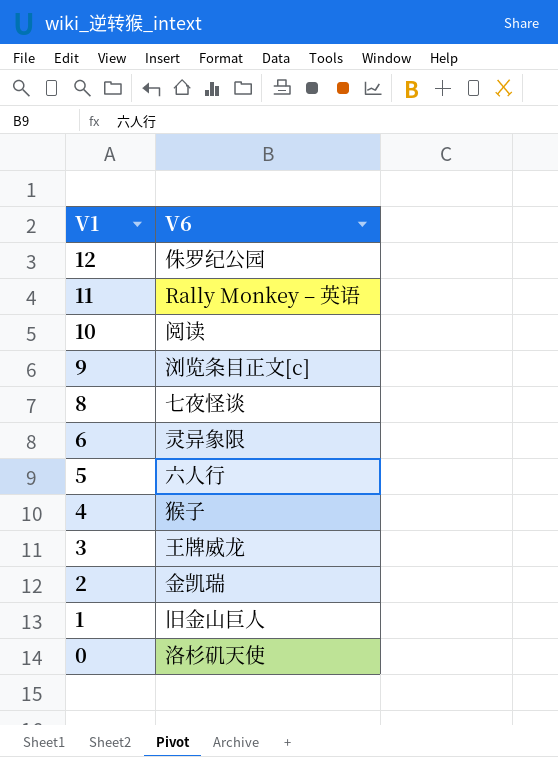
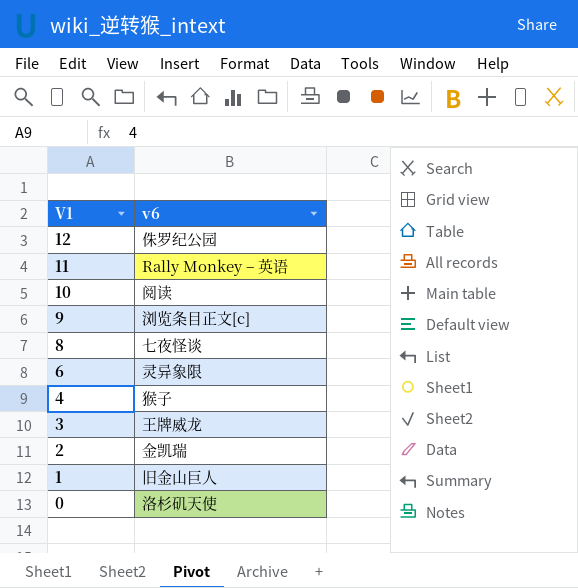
column name: V6 -> v6
row 5: 六人行 -> none

